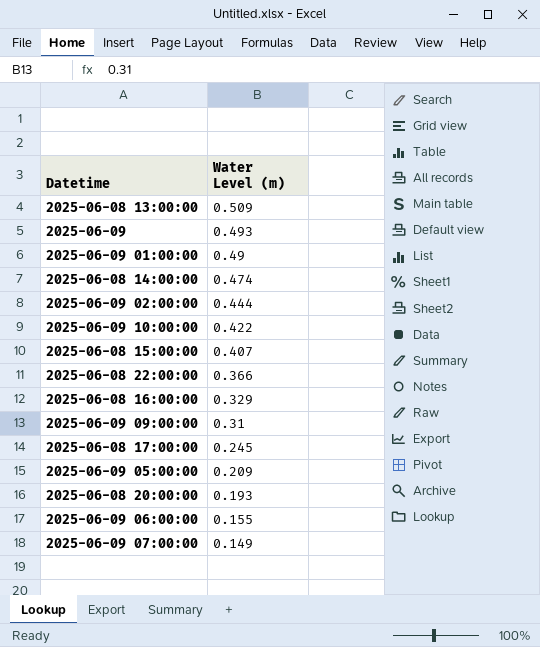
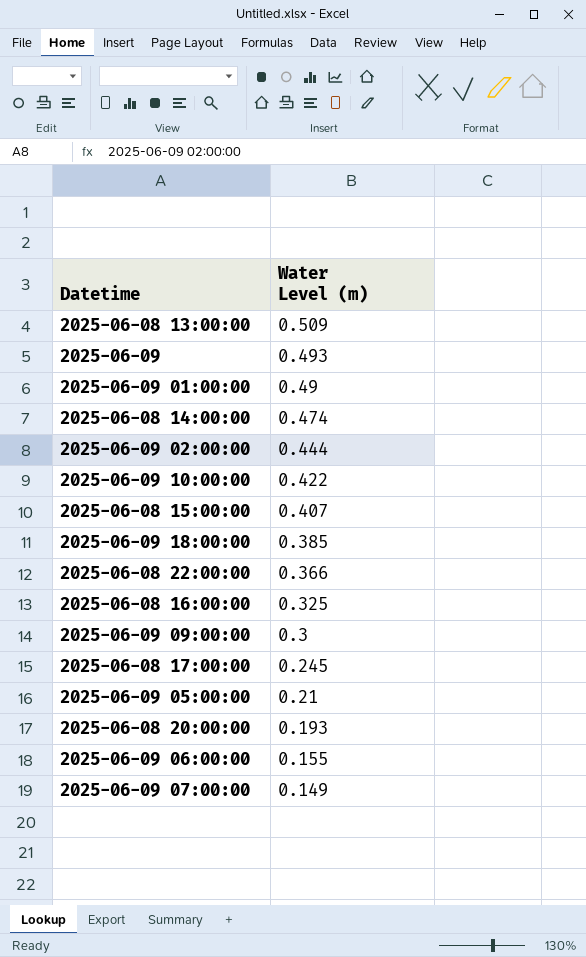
row 2025-06-09 18:00:00: none -> 0.385
2025-06-08 16:00:00 | Water Level (m): 0.329 -> 0.325
2025-06-09 09:00:00 | Water Level (m): 0.31 -> 0.3
2025-06-09 05:00:00 | Water Level (m): 0.209 -> 0.21

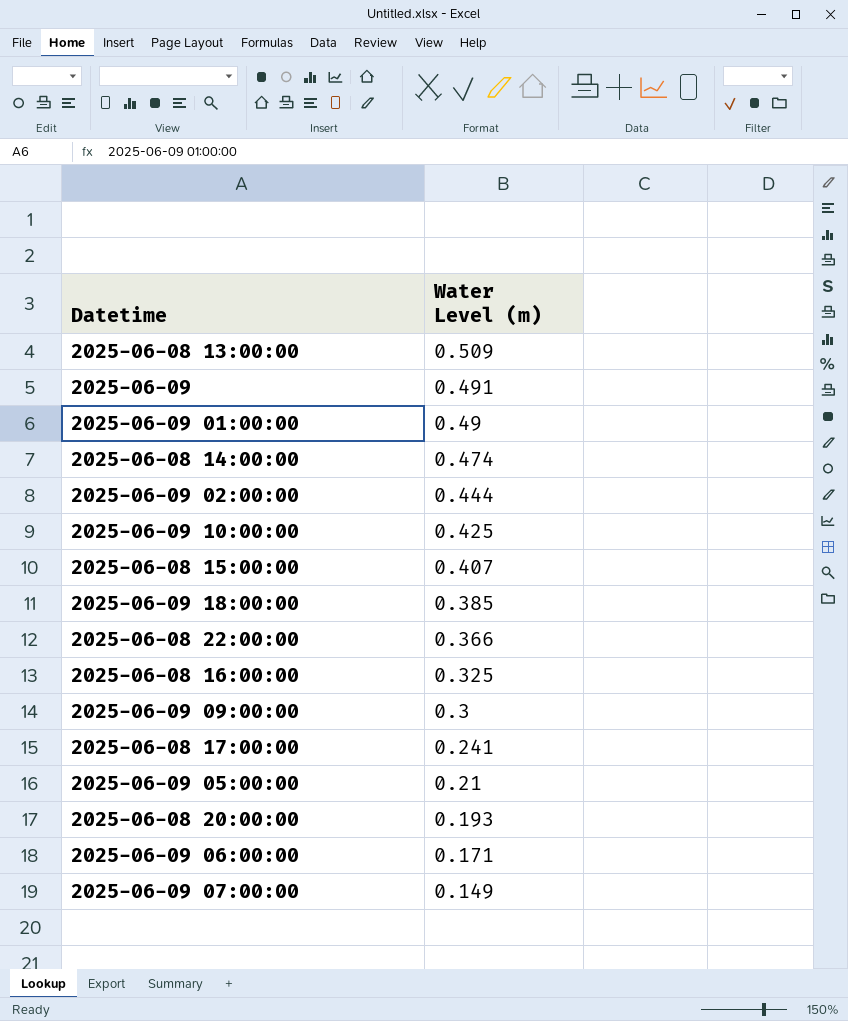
2025-06-09 | Water Level (m): 0.493 -> 0.491
2025-06-09 10:00:00 | Water Level (m): 0.422 -> 0.425
2025-06-08 17:00:00 | Water Level (m): 0.245 -> 0.241
2025-06-09 06:00:00 | Water Level (m): 0.155 -> 0.171

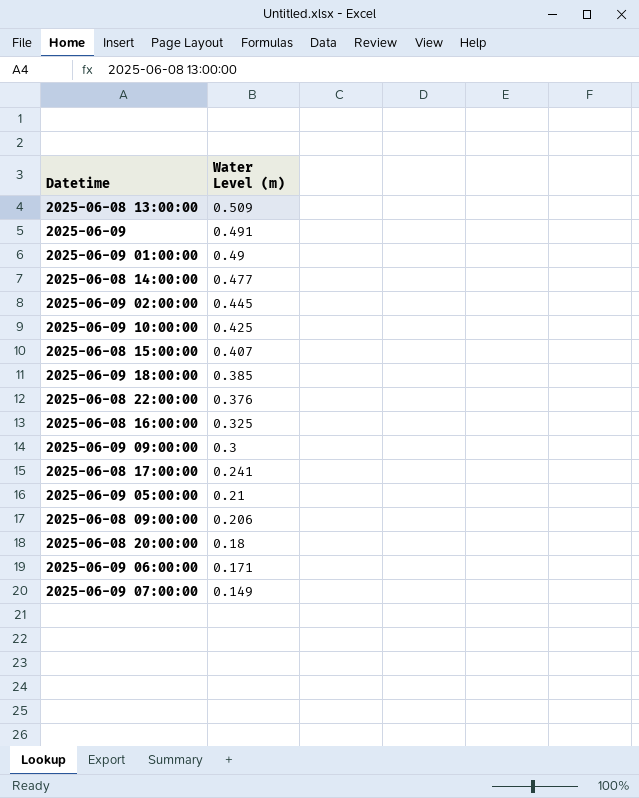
2025-06-08 14:00:00 | Water Level (m): 0.474 -> 0.477
2025-06-09 02:00:00 | Water Level (m): 0.444 -> 0.445
2025-06-08 22:00:00 | Water Level (m): 0.366 -> 0.376
row 2025-06-08 09:00:00: none -> 0.206
2025-06-08 20:00:00 | Water Level (m): 0.193 -> 0.18

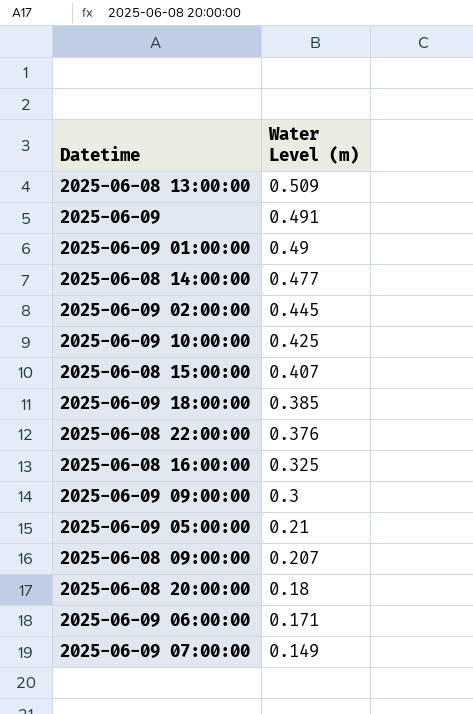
row 2025-06-08 17:00:00: 0.241 -> none
2025-06-08 09:00:00 | Water Level (m): 0.206 -> 0.207

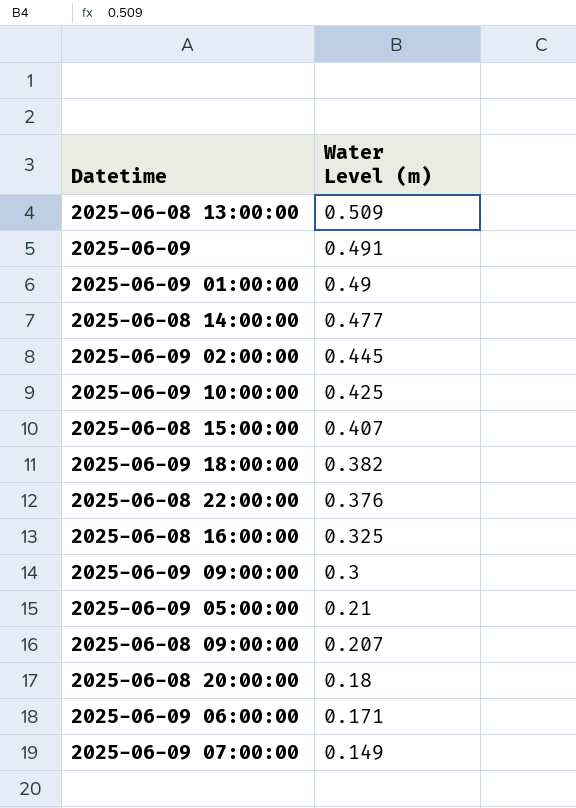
2025-06-09 18:00:00 | Water Level (m): 0.385 -> 0.382

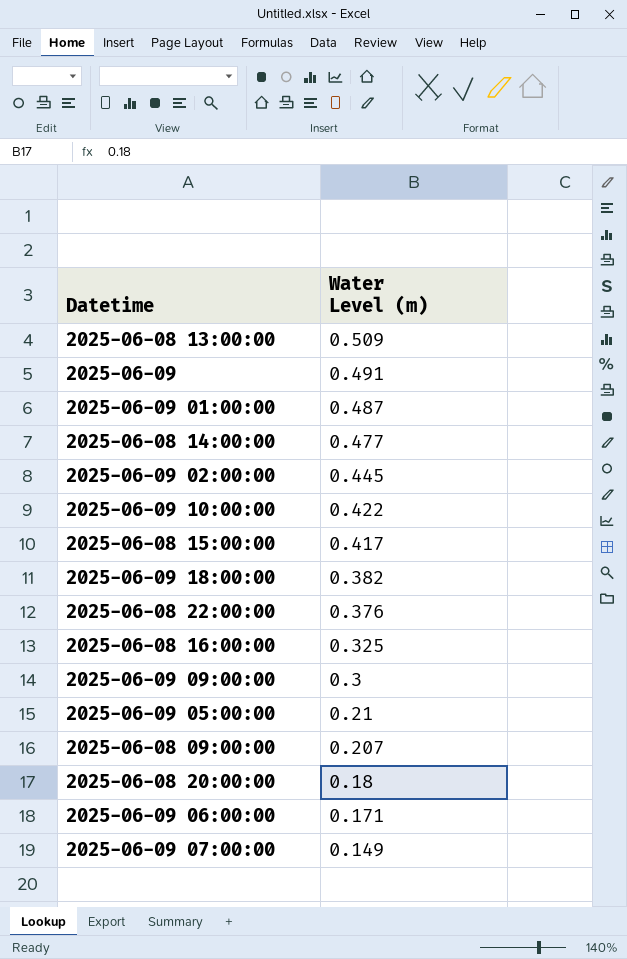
2025-06-09 01:00:00 | Water Level (m): 0.49 -> 0.487
2025-06-09 10:00:00 | Water Level (m): 0.425 -> 0.422
2025-06-08 15:00:00 | Water Level (m): 0.407 -> 0.417

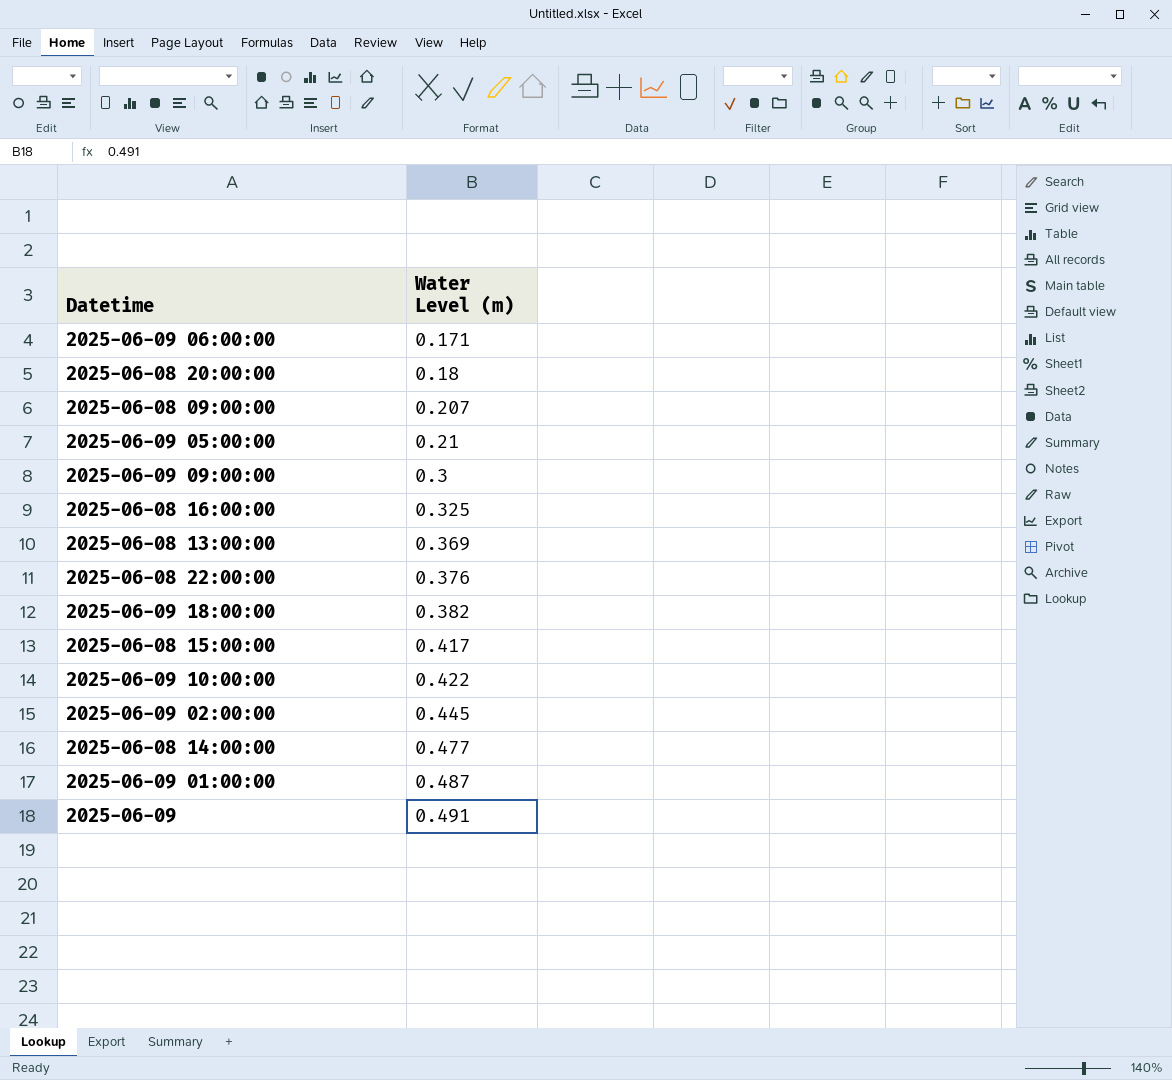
row order: Water Level (m) descending -> Water Level (m) ascending
row 2025-06-09 07:00:00: 0.149 -> none
2025-06-08 13:00:00 | Water Level (m): 0.509 -> 0.369

